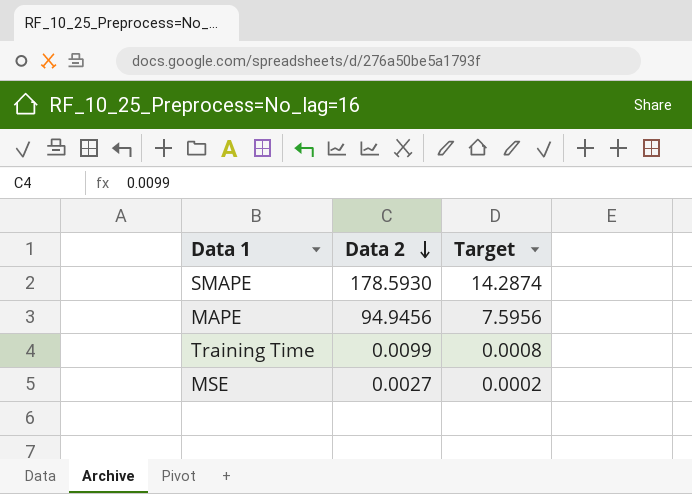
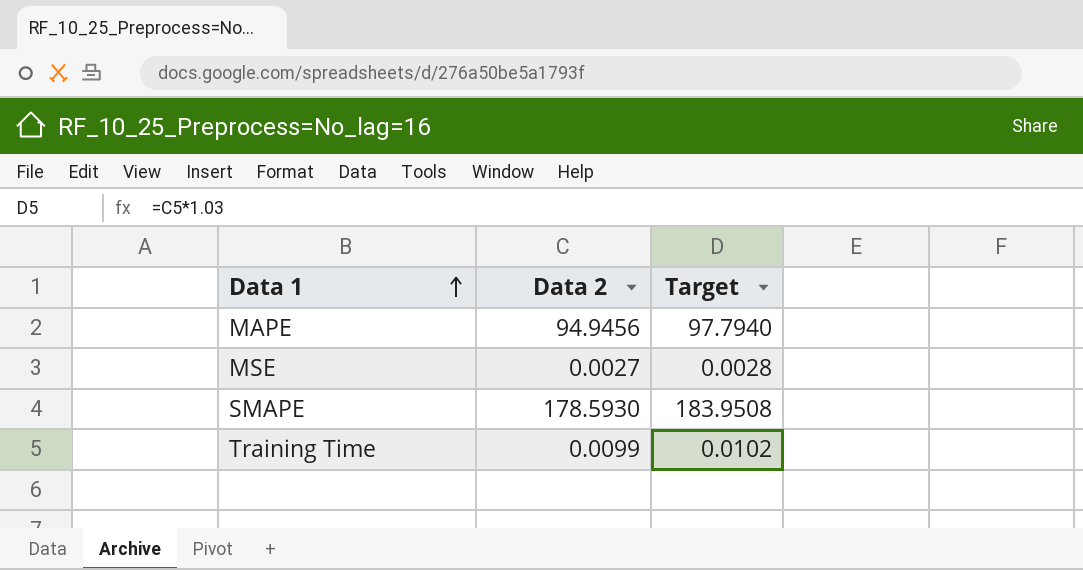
row order: Data 2 descending -> Data 1 ascending
column Target | formula: [Data 2] * 0.08 -> [Data 2] * 1.03

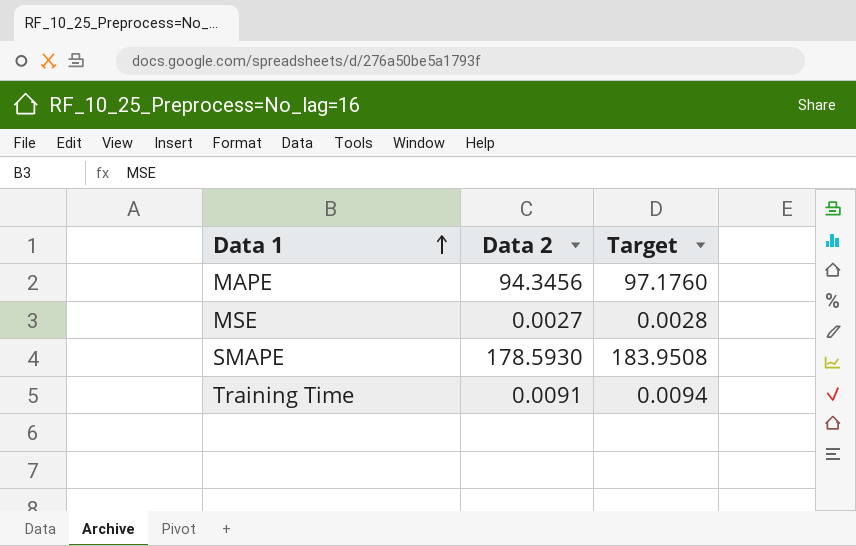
MAPE | Data 2: 94.9456 -> 94.3456
MAPE | Target: 97.7940 -> 97.1760
Training Time | Data 2: 0.0099 -> 0.0091
Training Time | Target: 0.0102 -> 0.0094

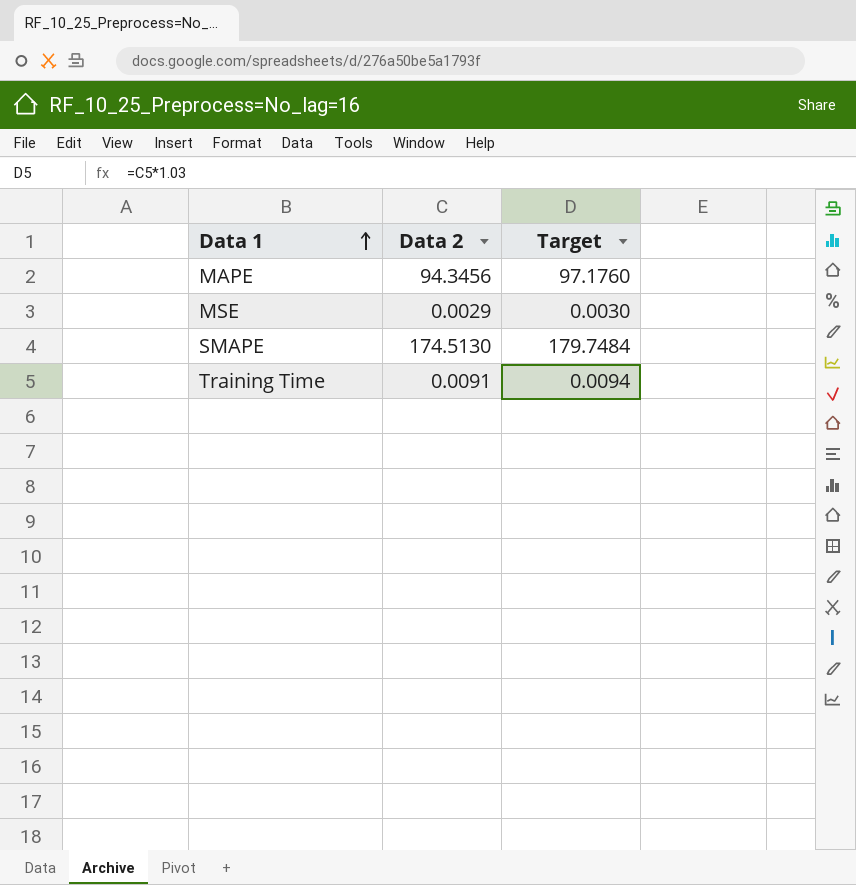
MSE | Data 2: 0.0027 -> 0.0029
MSE | Target: 0.0028 -> 0.0030
SMAPE | Data 2: 178.5930 -> 174.5130
SMAPE | Target: 183.9508 -> 179.7484

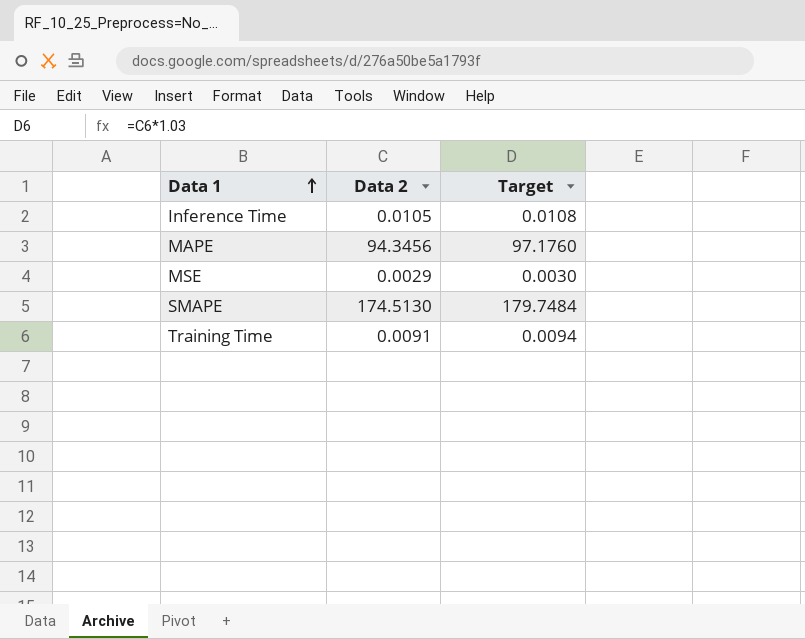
row Inference Time: none -> 0.0105 | 0.0108

